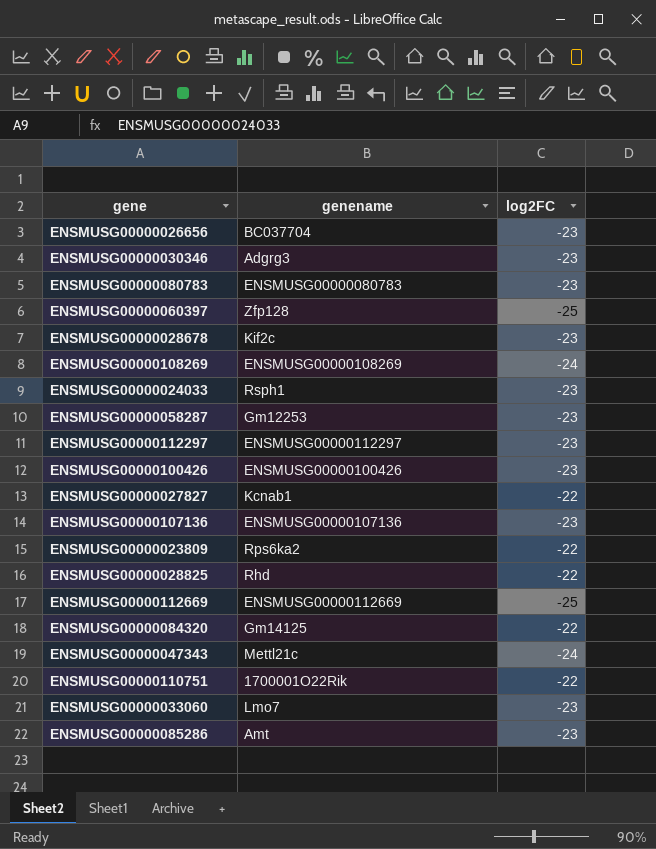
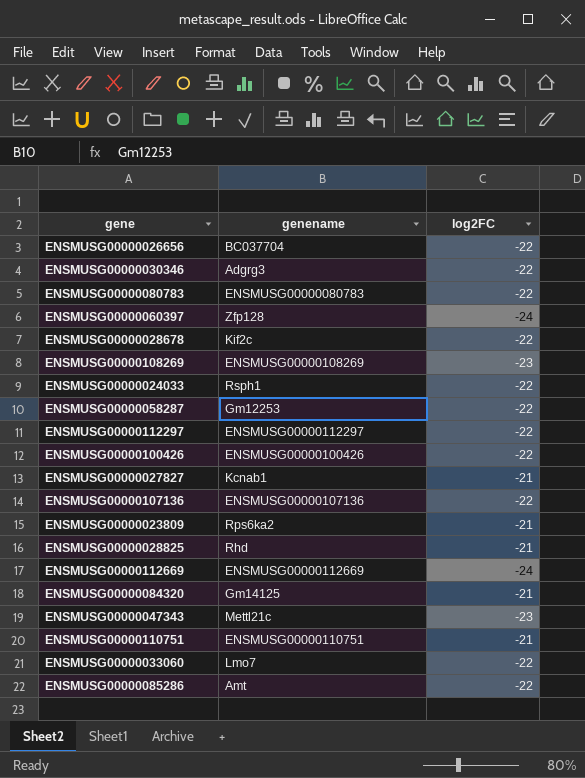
ENSMUSG00000026656 | log2FC: -23 -> -22
ENSMUSG00000030346 | log2FC: -23 -> -22
ENSMUSG00000080783 | log2FC: -23 -> -22
ENSMUSG00000060397 | log2FC: -25 -> -24
ENSMUSG00000028678 | log2FC: -23 -> -22
ENSMUSG00000108269 | log2FC: -24 -> -23
ENSMUSG00000024033 | log2FC: -23 -> -22
ENSMUSG00000058287 | log2FC: -23 -> -22
ENSMUSG00000112297 | log2FC: -23 -> -22
ENSMUSG00000100426 | log2FC: -23 -> -22
ENSMUSG00000027827 | log2FC: -22 -> -21
ENSMUSG00000107136 | log2FC: -23 -> -22
ENSMUSG00000023809 | log2FC: -22 -> -21
ENSMUSG00000028825 | log2FC: -22 -> -21
ENSMUSG00000112669 | log2FC: -25 -> -24
ENSMUSG00000084320 | log2FC: -22 -> -21
ENSMUSG00000047343 | log2FC: -24 -> -23
ENSMUSG00000110751 | genename: 1700001O22Rik -> ENSMUSG00000110751
ENSMUSG00000110751 | log2FC: -22 -> -21
ENSMUSG00000033060 | log2FC: -23 -> -22
ENSMUSG00000085286 | log2FC: -23 -> -22

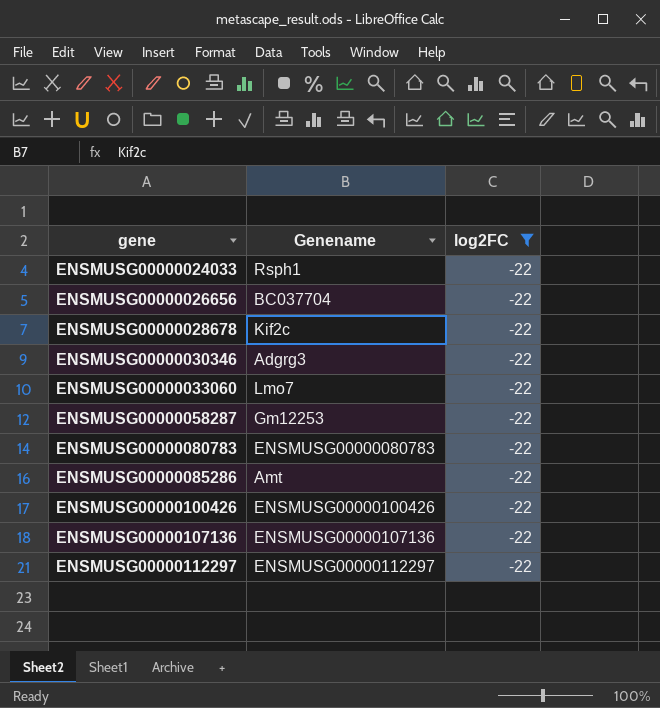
filter: none -> log2FC = -22
row order: none -> gene ascending
column name: genename -> Genename

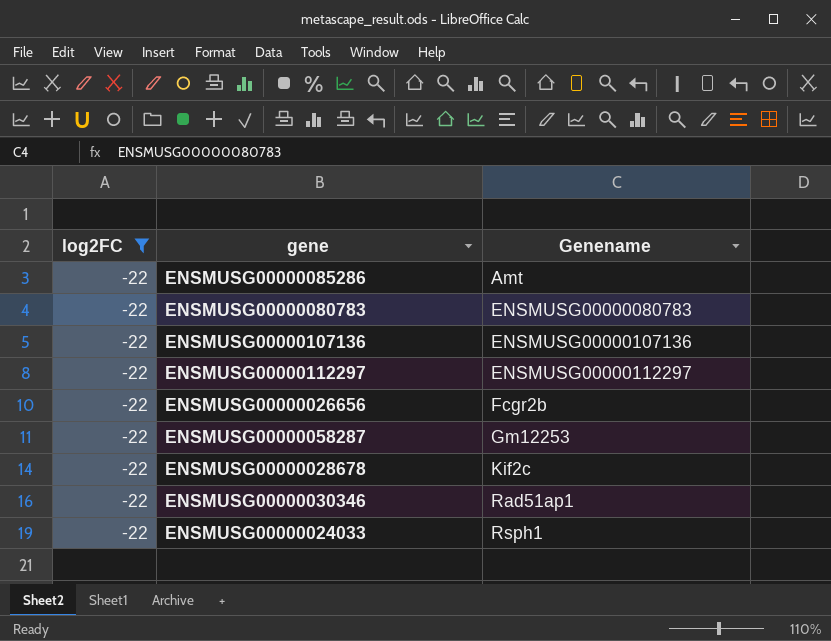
row order: gene ascending -> Genename ascending
column log2FC | position: 3 -> 1
row ENSMUSG00000033060: Lmo7 | -22 -> none
row ENSMUSG00000100426: ENSMUSG00000100426 | -22 -> none
ENSMUSG00000026656 | Genename: BC037704 -> Fcgr2b
ENSMUSG00000030346 | Genename: Adgrg3 -> Rad51ap1

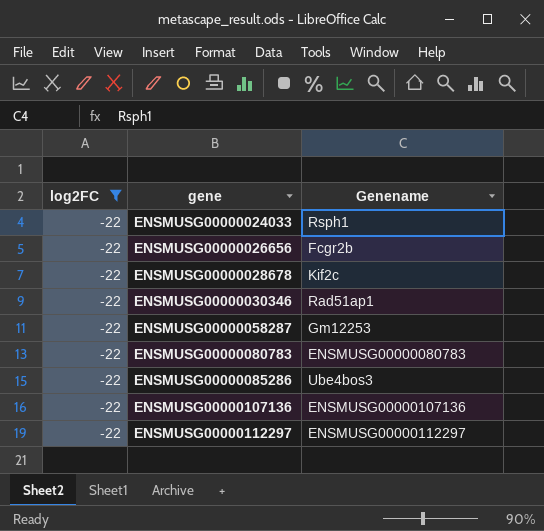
row order: Genename ascending -> gene ascending
ENSMUSG00000085286 | Genename: Amt -> Ube4bos3

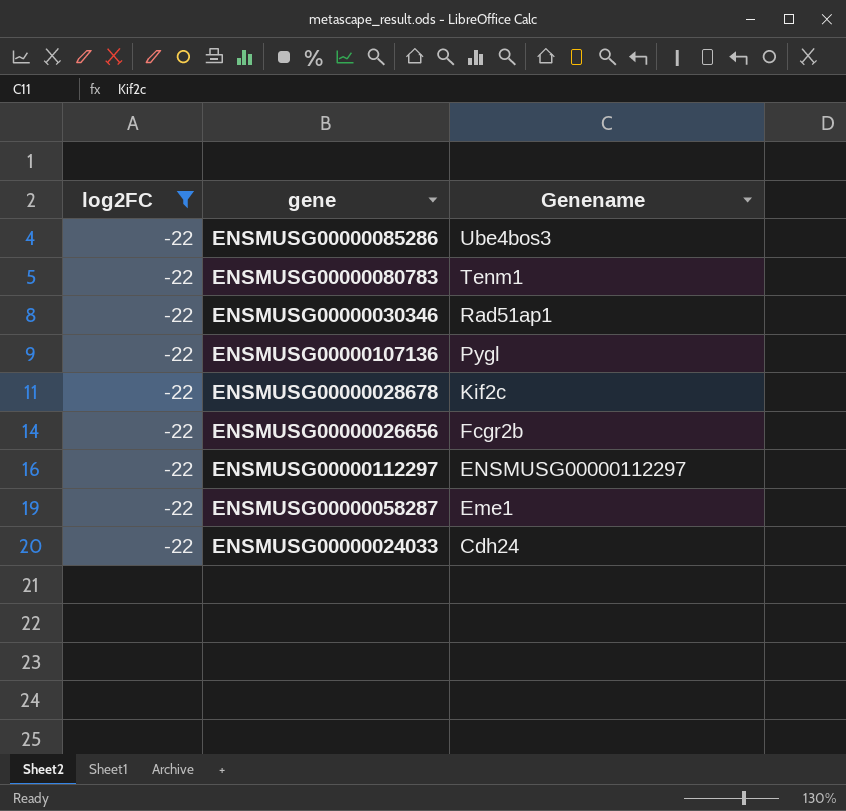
row order: gene ascending -> Genename descending
ENSMUSG00000080783 | Genename: ENSMUSG00000080783 -> Tenm1
ENSMUSG00000107136 | Genename: ENSMUSG00000107136 -> Pygl
ENSMUSG00000058287 | Genename: Gm12253 -> Eme1
ENSMUSG00000024033 | Genename: Rsph1 -> Cdh24

